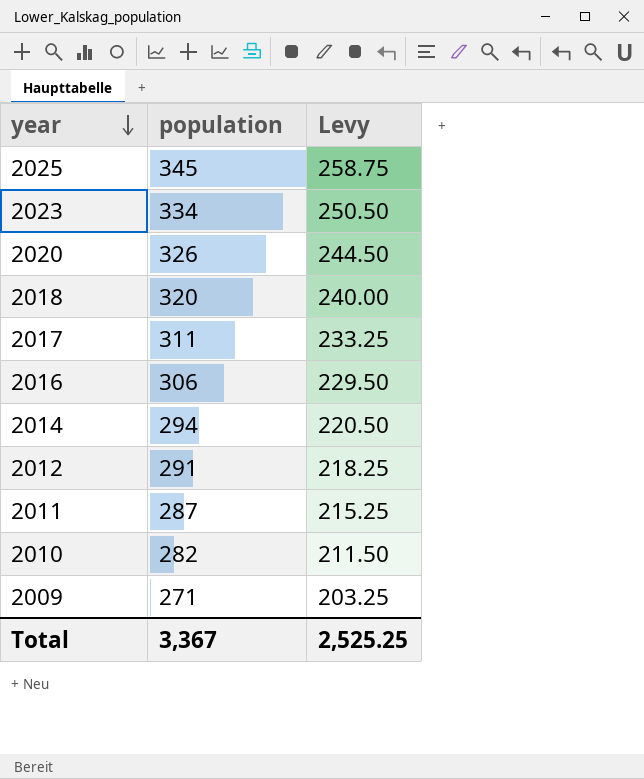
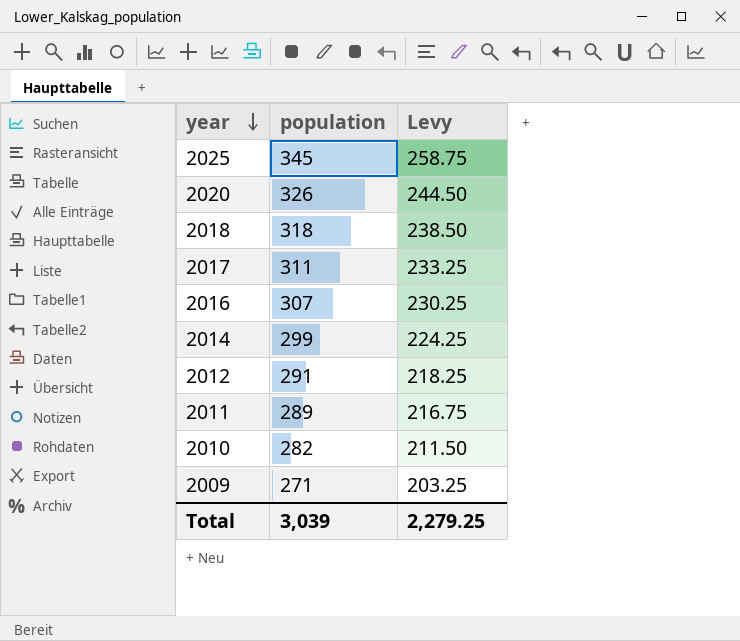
row 2023: 334 | 250.50 -> none
2018 | population: 320 -> 318
2018 | Levy: 240.00 -> 238.50
2016 | population: 306 -> 307
2016 | Levy: 229.50 -> 230.25
2014 | population: 294 -> 299
2014 | Levy: 220.50 -> 224.25
2011 | population: 287 -> 289
2011 | Levy: 215.25 -> 216.75
Total | population: 3,367 -> 3,039
Total | Levy: 2,525.25 -> 2,279.25

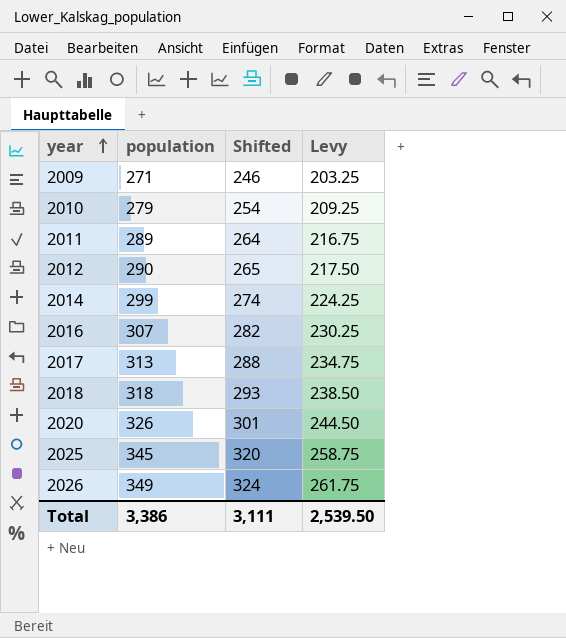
row order: year descending -> year ascending
column Shifted | formula: none -> [population] - 25
2010 | population: 282 -> 279
2010 | Levy: 211.50 -> 209.25
2012 | population: 291 -> 290
2012 | Levy: 218.25 -> 217.50
2017 | population: 311 -> 313
2017 | Levy: 233.25 -> 234.75
row 2026: none -> 349 | 324 | 261.75
Total | population: 3,039 -> 3,386
Total | Levy: 2,279.25 -> 2,539.50

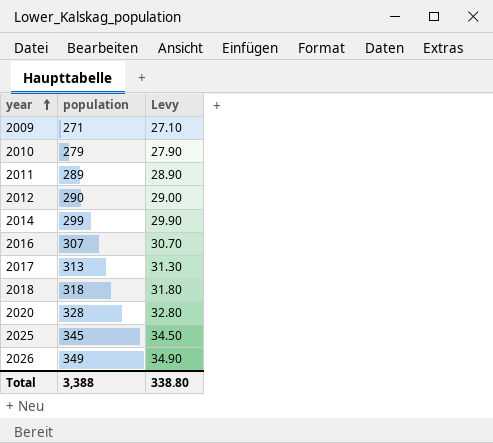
column Shifted | formula: [population] - 25 -> none
column Levy | formula: [population] * 0.75 -> [population] * 0.1
2020 | population: 326 -> 328
Total | population: 3,386 -> 3,388
Total | Levy: 2,539.50 -> 338.80

